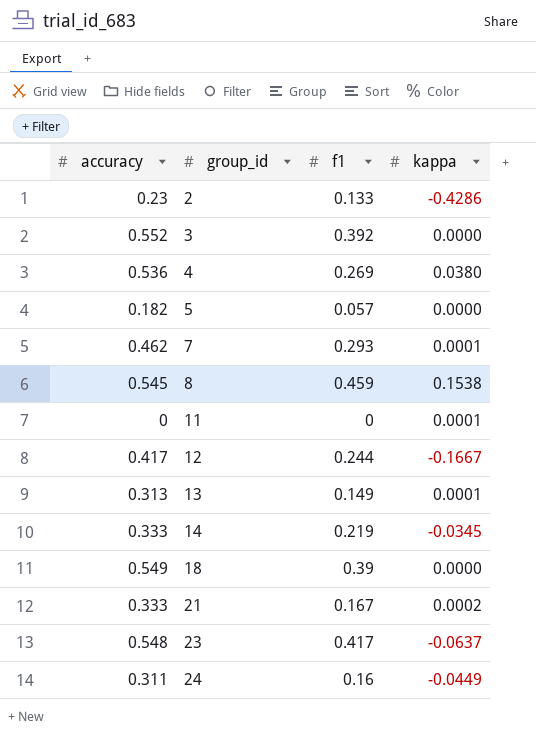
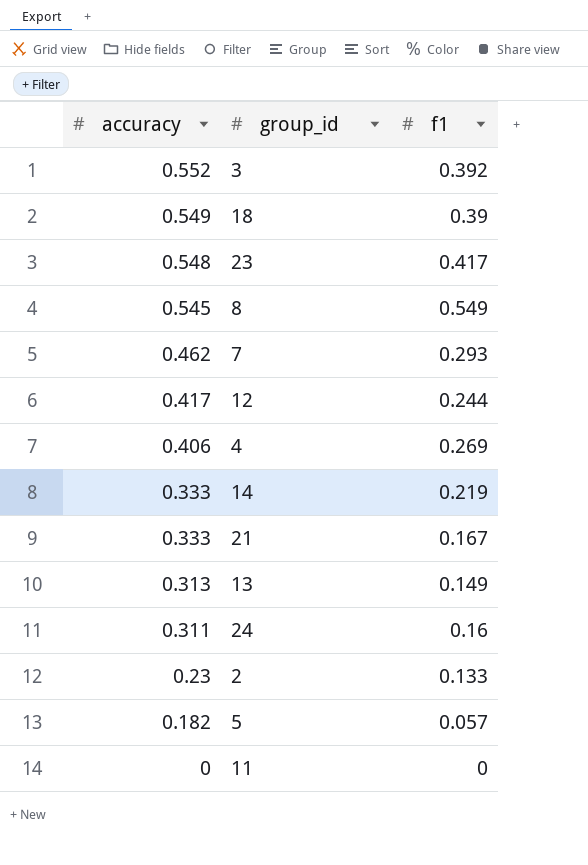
row order: group_id ascending -> accuracy descending
column kappa | position: 4 -> none
8 | f1: 0.459 -> 0.549
4 | accuracy: 0.536 -> 0.406

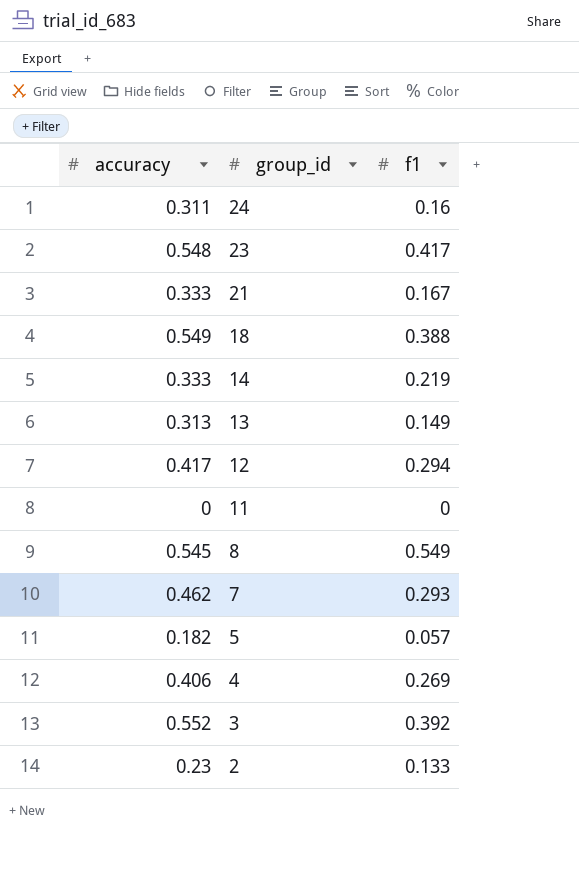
row order: accuracy descending -> group_id descending
18 | f1: 0.39 -> 0.388
12 | f1: 0.244 -> 0.294

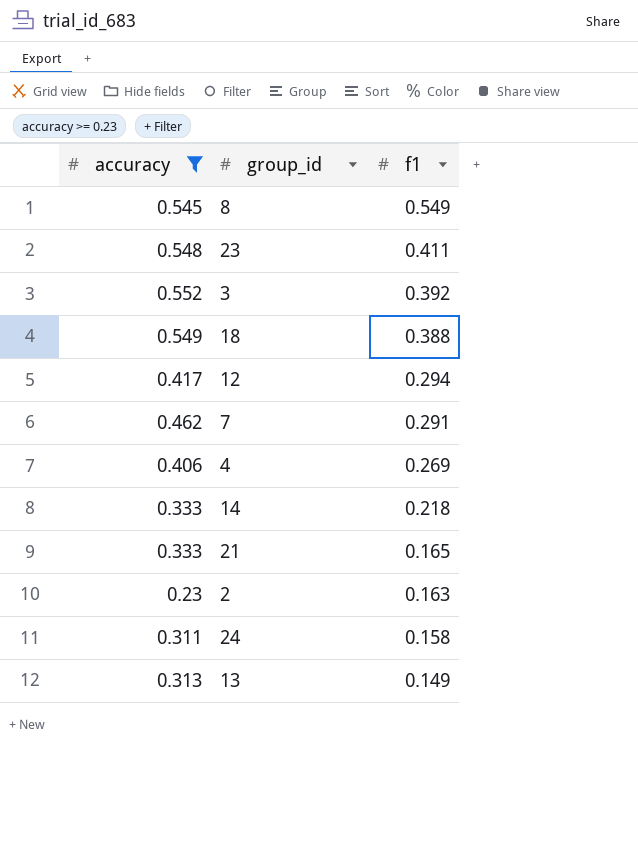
filter: none -> accuracy >= 0.23
row order: group_id descending -> f1 descending
23 | f1: 0.417 -> 0.411
7 | f1: 0.293 -> 0.291
14 | f1: 0.219 -> 0.218
21 | f1: 0.167 -> 0.165
2 | f1: 0.133 -> 0.163
24 | f1: 0.16 -> 0.158

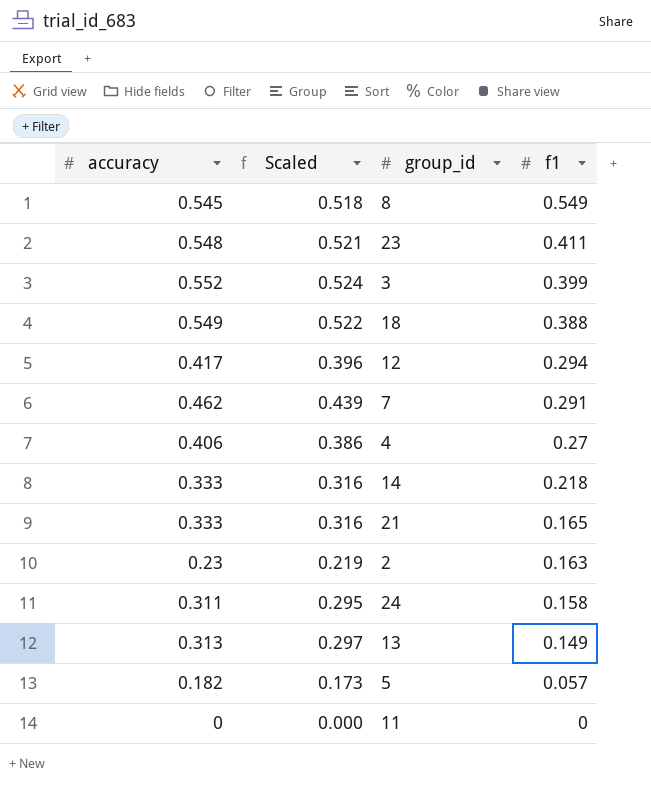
filter: accuracy >= 0.23 -> none
column Scaled | formula: none -> [accuracy] * 0.95
3 | f1: 0.392 -> 0.399
4 | f1: 0.269 -> 0.27

